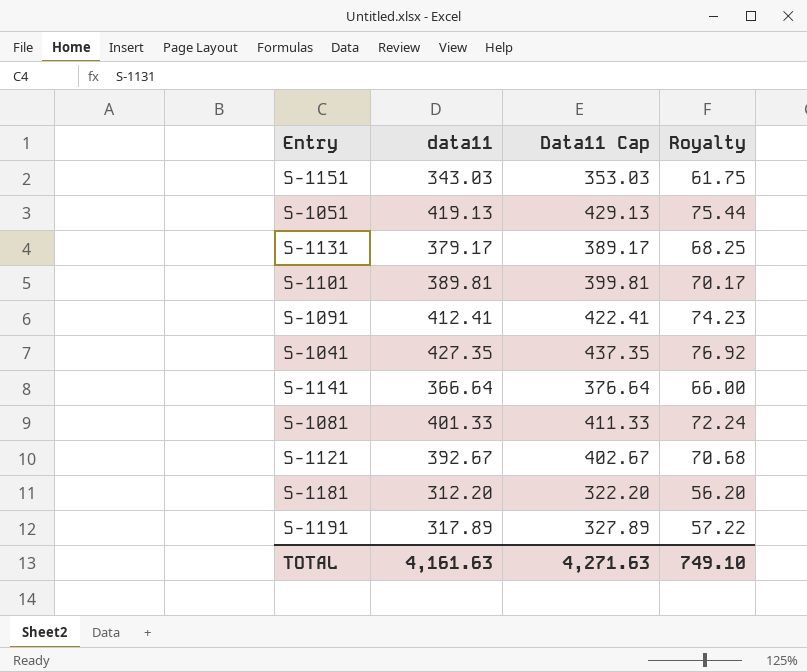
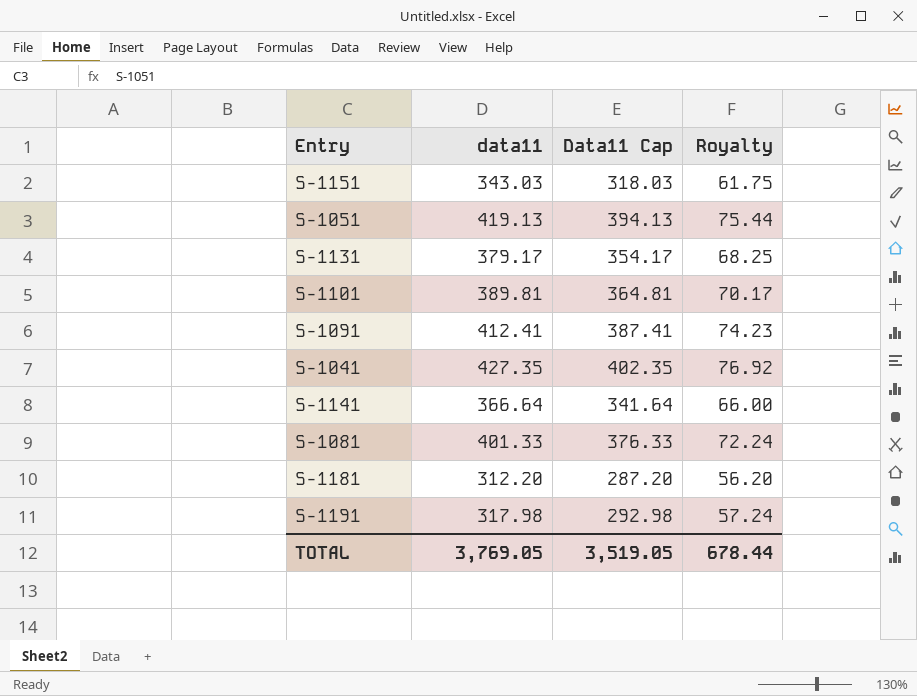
column Data11 Cap | formula: [data11] + 10 -> [data11] - 25
row S-1121: 392.67 | 402.67 | 70.68 -> none
S-1191 | data11: 317.89 -> 317.98
S-1191 | Royalty: 57.22 -> 57.24
TOTAL | data11: 4,161.63 -> 3,769.05
TOTAL | Data11 Cap: 4,271.63 -> 3,519.05
TOTAL | Royalty: 749.10 -> 678.44

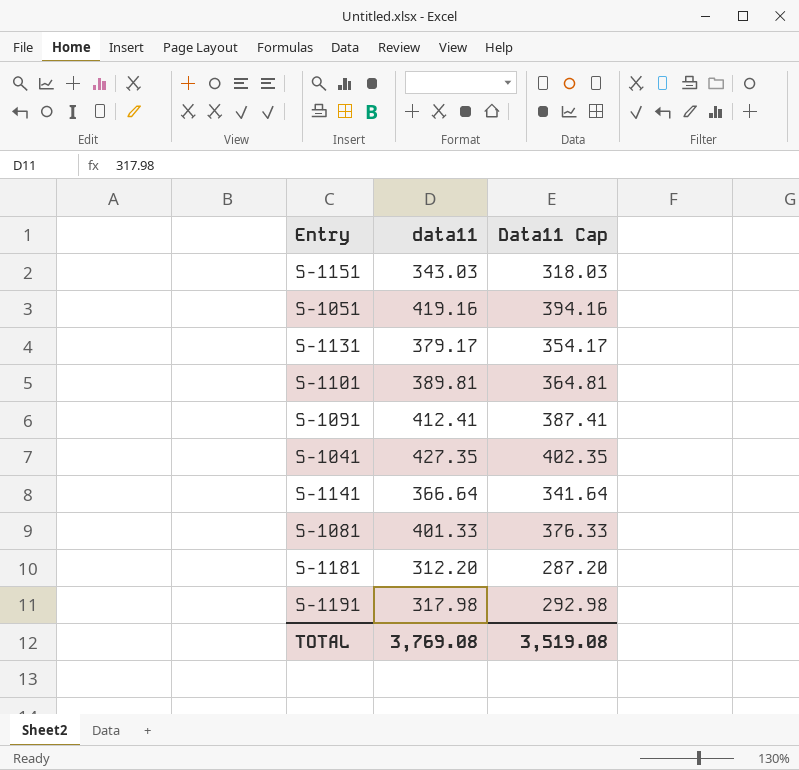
column Royalty | formula: [data11] * 0.18 -> none
S-1051 | data11: 419.13 -> 419.16
S-1051 | Data11 Cap: 394.13 -> 394.16
TOTAL | data11: 3,769.05 -> 3,769.08
TOTAL | Data11 Cap: 3,519.05 -> 3,519.08

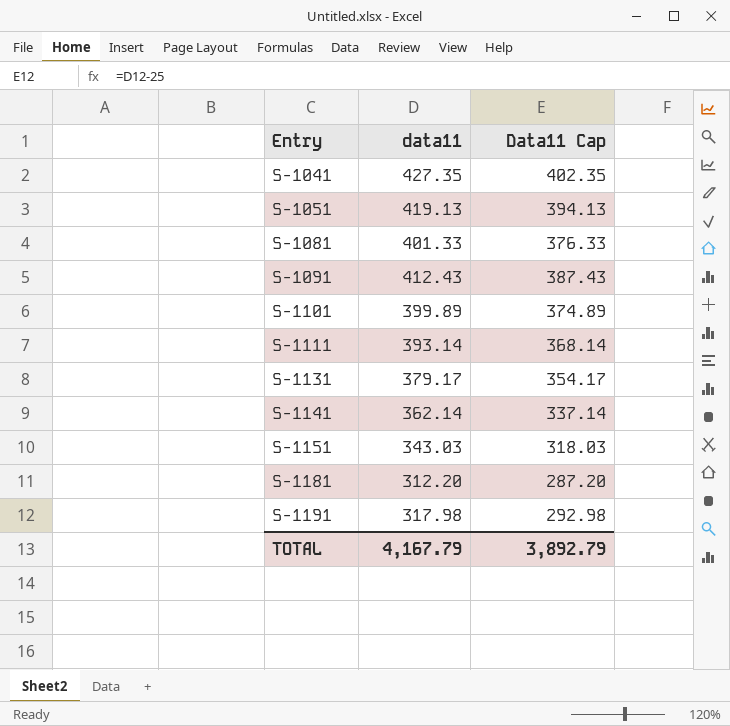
row order: none -> Entry ascending
S-1051 | data11: 419.16 -> 419.13
S-1051 | Data11 Cap: 394.16 -> 394.13
S-1091 | data11: 412.41 -> 412.43
S-1091 | Data11 Cap: 387.41 -> 387.43
S-1101 | data11: 389.81 -> 399.89
S-1101 | Data11 Cap: 364.81 -> 374.89
row S-1111: none -> 393.14 | 368.14
S-1141 | data11: 366.64 -> 362.14
S-1141 | Data11 Cap: 341.64 -> 337.14
TOTAL | data11: 3,769.08 -> 4,167.79
TOTAL | Data11 Cap: 3,519.08 -> 3,892.79

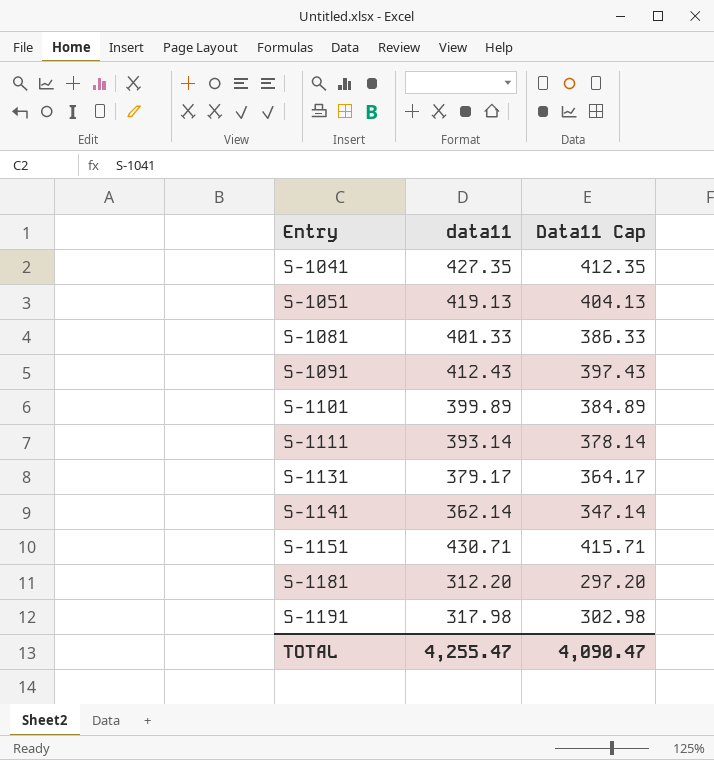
column Data11 Cap | formula: [data11] - 25 -> [data11] - 15
S-1151 | data11: 343.03 -> 430.71
TOTAL | data11: 4,167.79 -> 4,255.47
TOTAL | Data11 Cap: 3,892.79 -> 4,090.47

